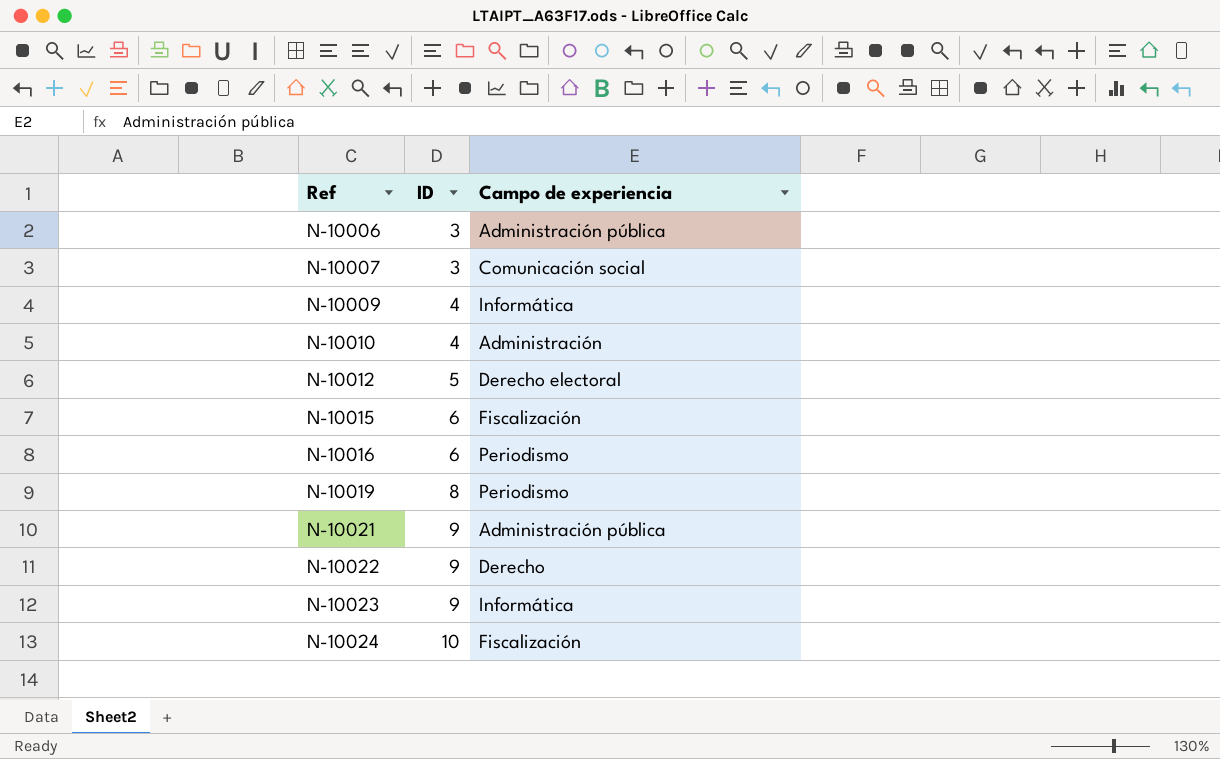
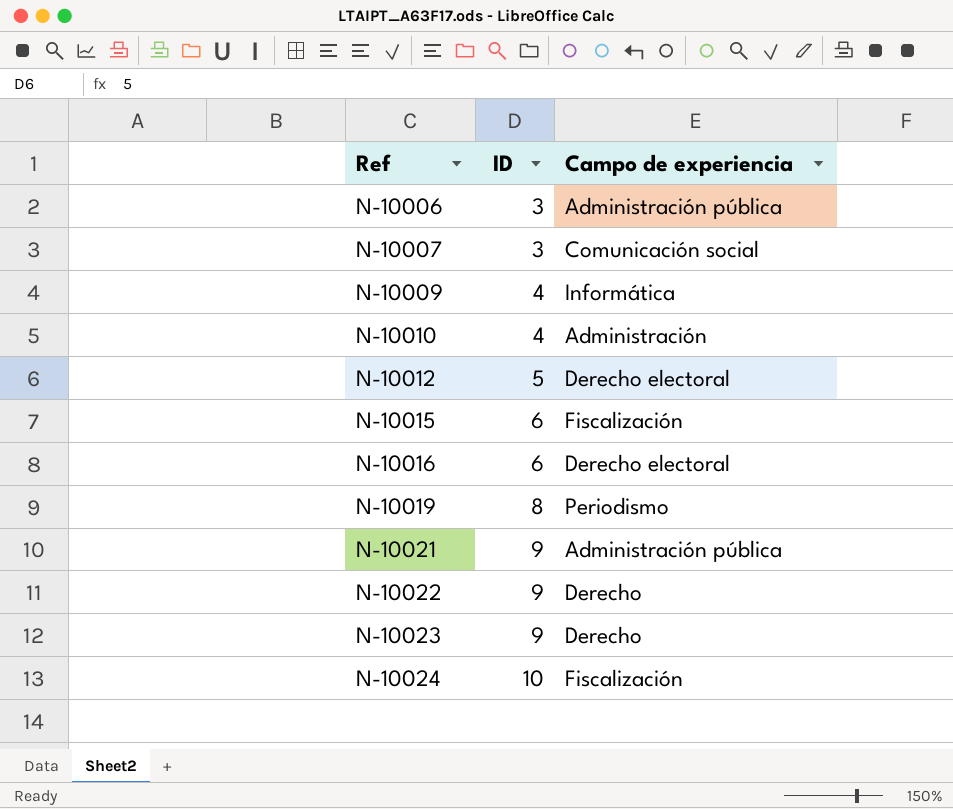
N-10016 | Campo de experiencia: Periodismo -> Derecho electoral
N-10023 | Campo de experiencia: Informática -> Derecho

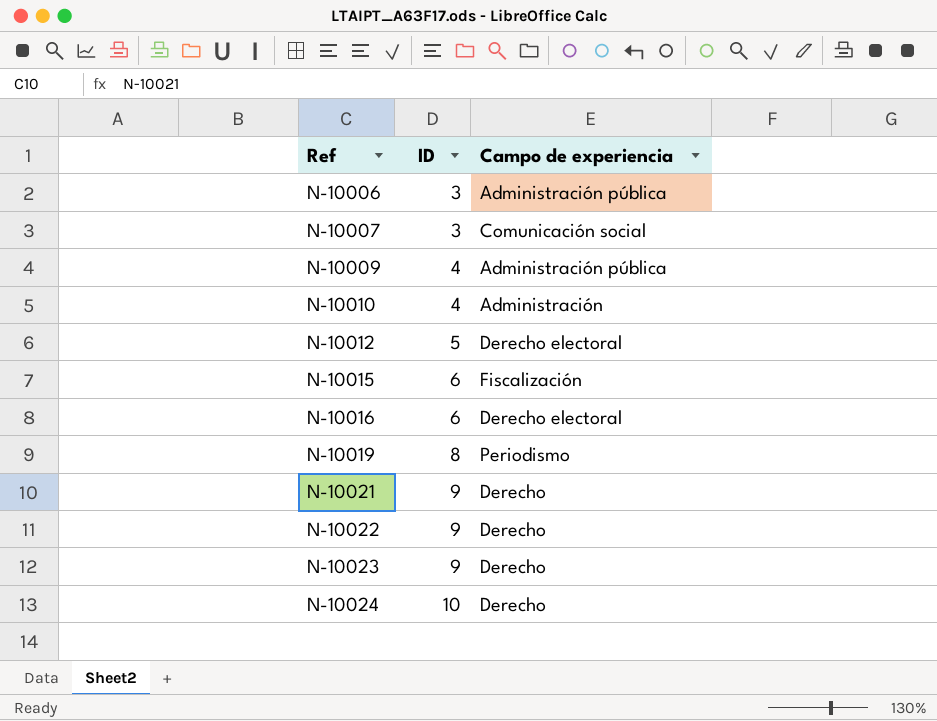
N-10009 | Campo de experiencia: Informática -> Administración pública
N-10021 | Campo de experiencia: Administración pública -> Derecho
N-10024 | Campo de experiencia: Fiscalización -> Derecho

